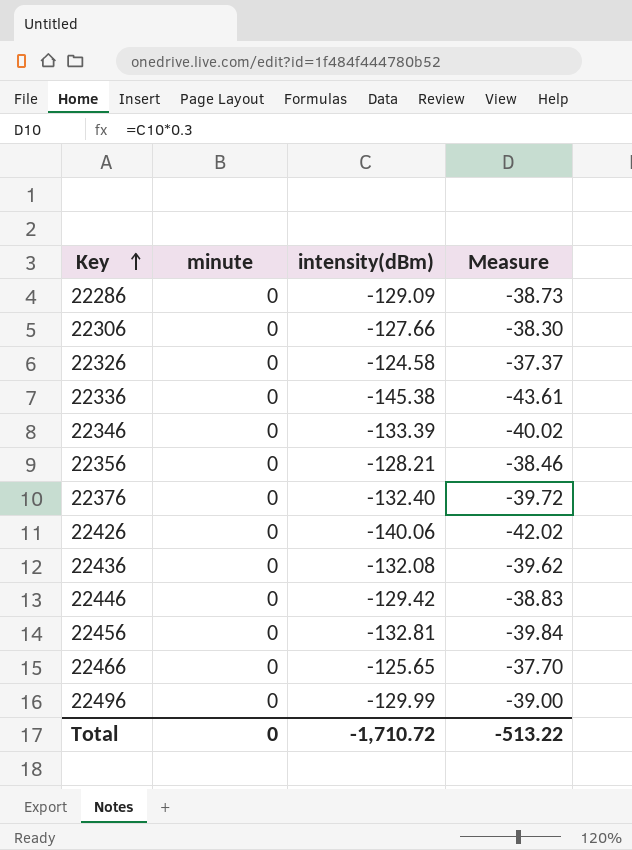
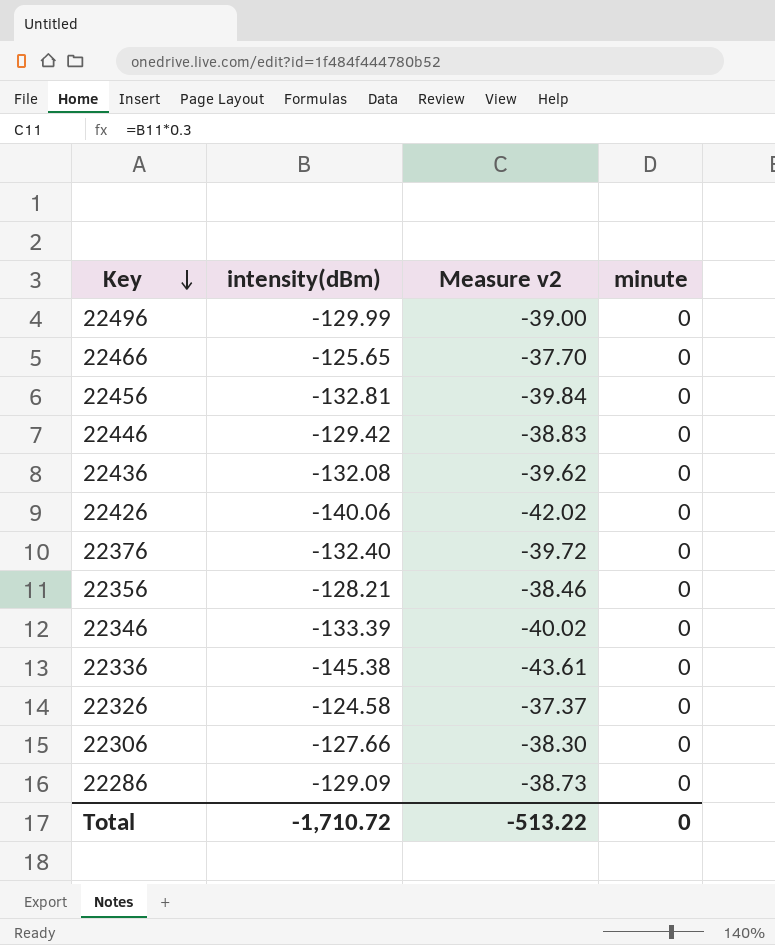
row order: Key ascending -> Key descending
column name: Measure -> Measure v2
column minute | position: 2 -> 4

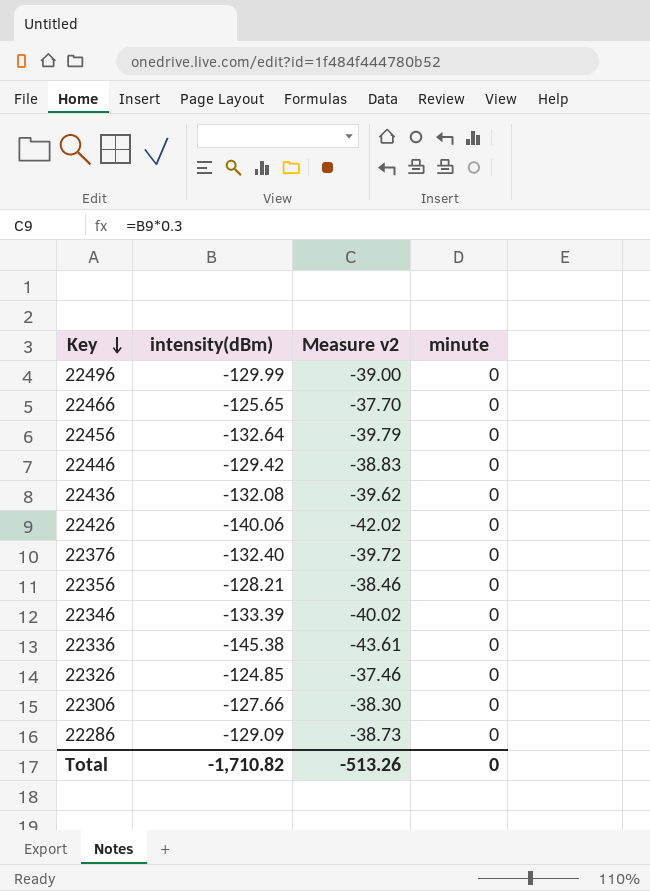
22456 | intensity(dBm): -132.81 -> -132.64
22456 | Measure v2: -39.84 -> -39.79
22326 | intensity(dBm): -124.58 -> -124.85
22326 | Measure v2: -37.37 -> -37.46
Total | intensity(dBm): -1,710.72 -> -1,710.82
Total | Measure v2: -513.22 -> -513.26

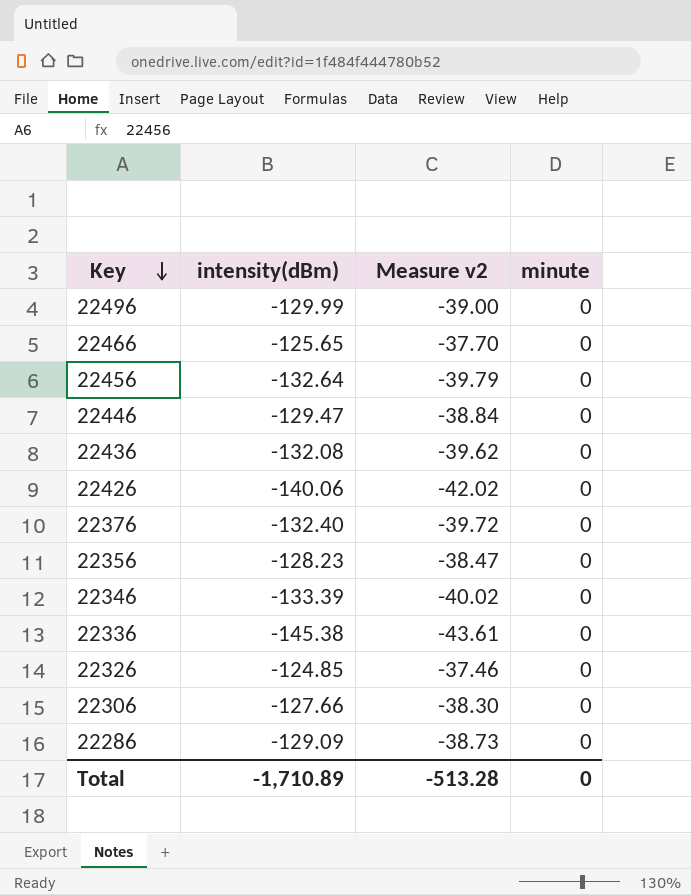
22446 | intensity(dBm): -129.42 -> -129.47
22446 | Measure v2: -38.83 -> -38.84
22356 | intensity(dBm): -128.21 -> -128.23
22356 | Measure v2: -38.46 -> -38.47
Total | intensity(dBm): -1,710.82 -> -1,710.89
Total | Measure v2: -513.26 -> -513.28

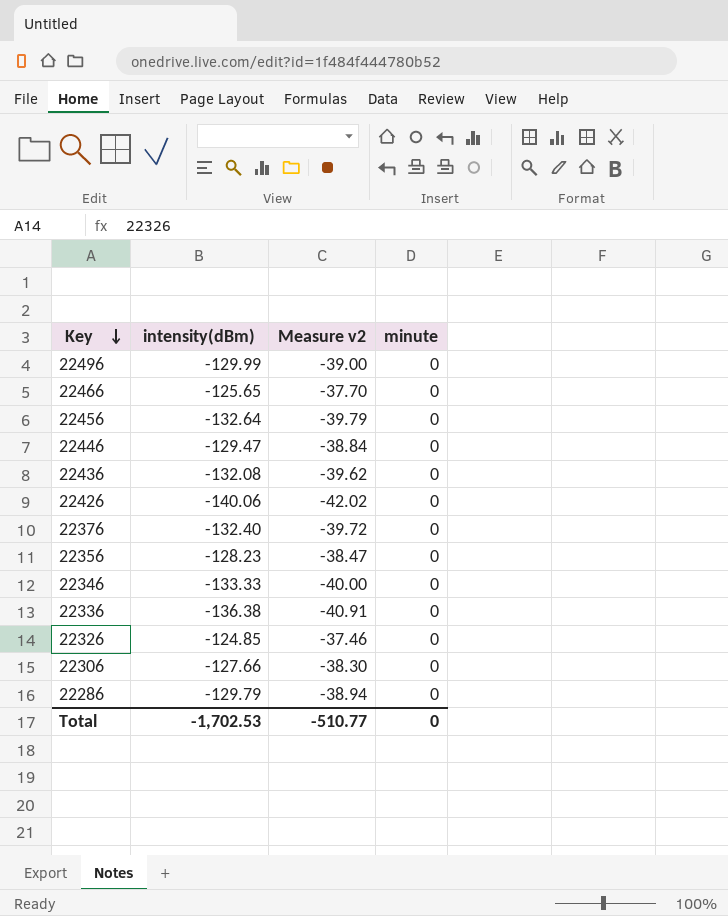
22346 | intensity(dBm): -133.39 -> -133.33
22346 | Measure v2: -40.02 -> -40.00
22336 | intensity(dBm): -145.38 -> -136.38
22336 | Measure v2: -43.61 -> -40.91
22286 | intensity(dBm): -129.09 -> -129.79
22286 | Measure v2: -38.73 -> -38.94
Total | intensity(dBm): -1,710.89 -> -1,702.53
Total | Measure v2: -513.28 -> -510.77

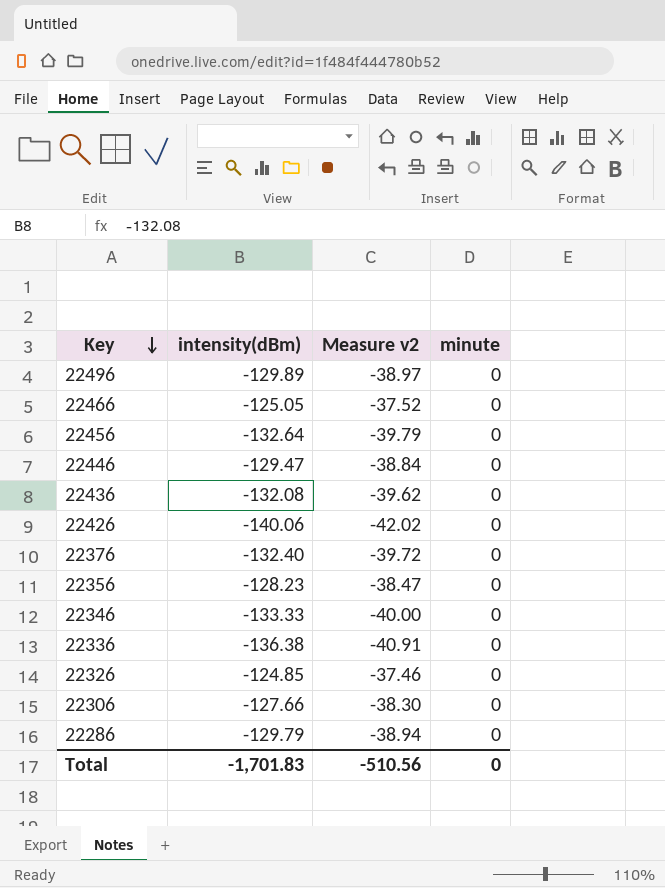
22496 | intensity(dBm): -129.99 -> -129.89
22496 | Measure v2: -39.00 -> -38.97
22466 | intensity(dBm): -125.65 -> -125.05
22466 | Measure v2: -37.70 -> -37.52
Total | intensity(dBm): -1,702.53 -> -1,701.83
Total | Measure v2: -510.77 -> -510.56

